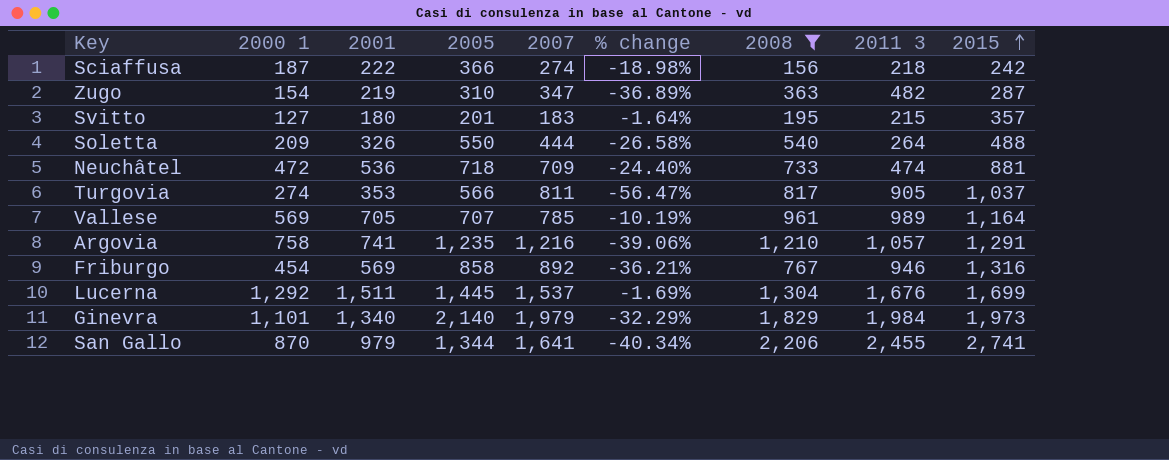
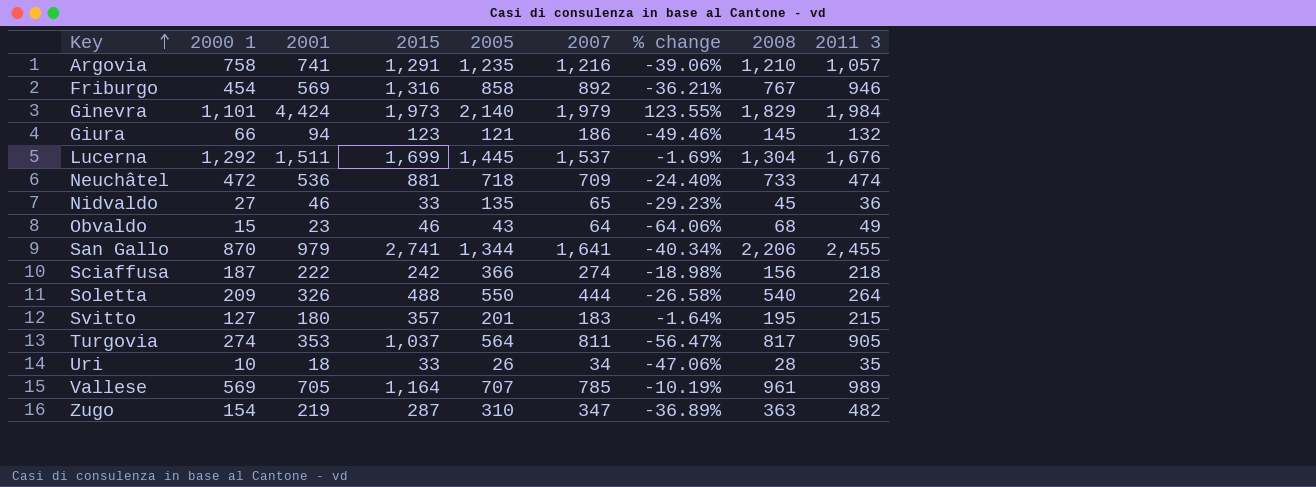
filter: 2008 >= 156 -> none
row order: 2015 ascending -> Key ascending
column 2015 | position: 9 -> 4
Ginevra | 2001: 1,340 -> 4,424
Ginevra | % change: -32.29% -> 123.55%
Turgovia | 2005: 566 -> 564

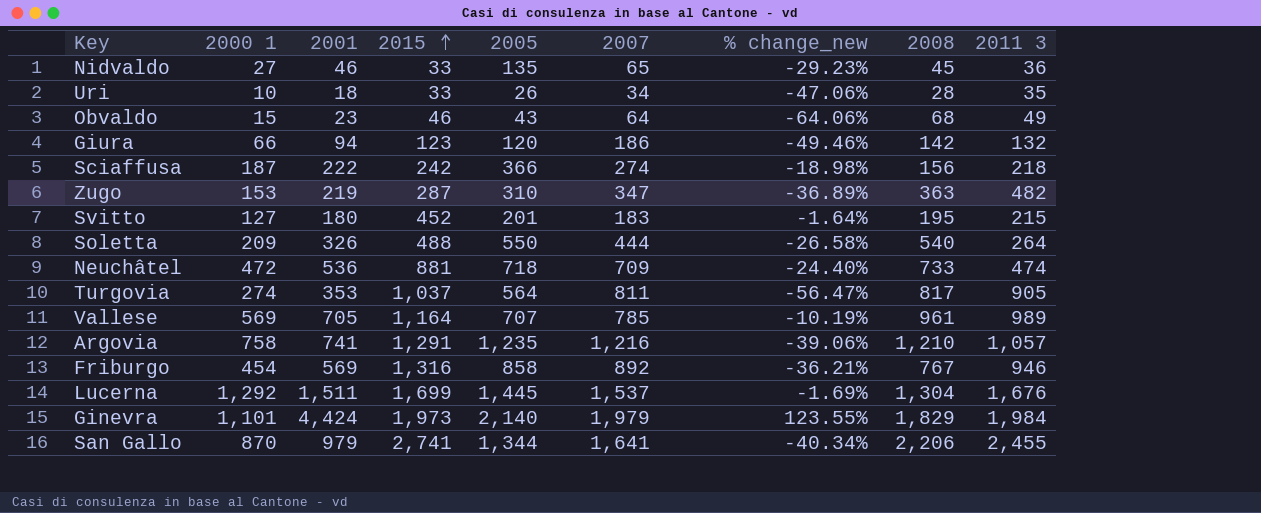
row order: Key ascending -> 2015 ascending
column name: % change -> % change_new
Giura | 2005: 121 -> 120
Giura | 2008: 145 -> 142
Zugo | 2000 1: 154 -> 153
Svitto | 2015: 357 -> 452

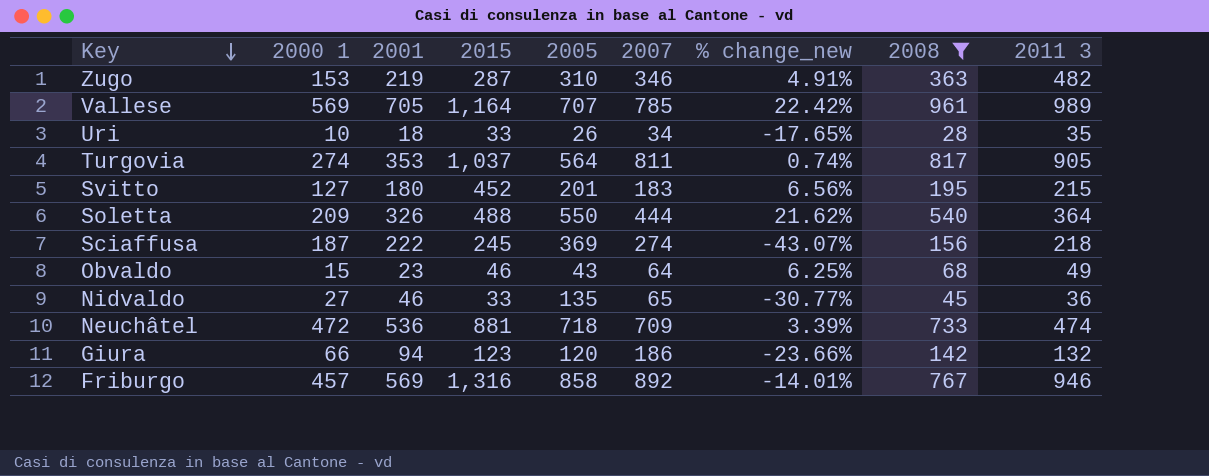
filter: none -> 2008 <= 961
row order: 2015 ascending -> Key descending
column % change_new | formula: ([2001] - [2007]) / [2007] -> ([2008] - [2007]) / [2007]
Zugo | 2007: 347 -> 346
Soletta | 2011 3: 264 -> 364
Sciaffusa | 2015: 242 -> 245
Sciaffusa | 2005: 366 -> 369
Friburgo | 2000 1: 454 -> 457

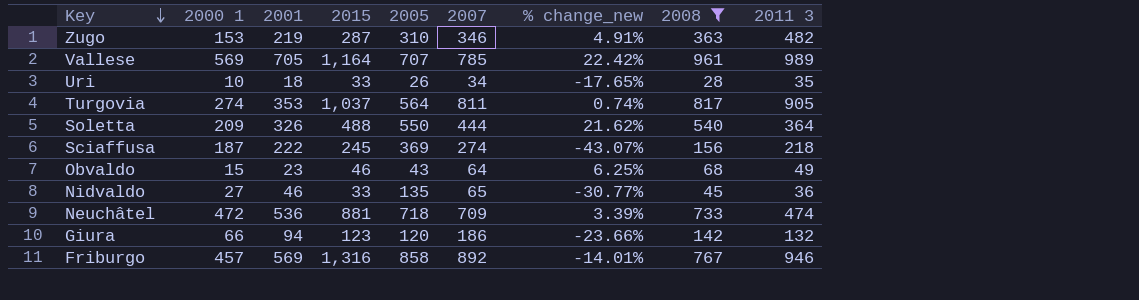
row Svitto: 127 | 180 | 452 | 201 | 183 | 6.56% | 195 | 215 -> none

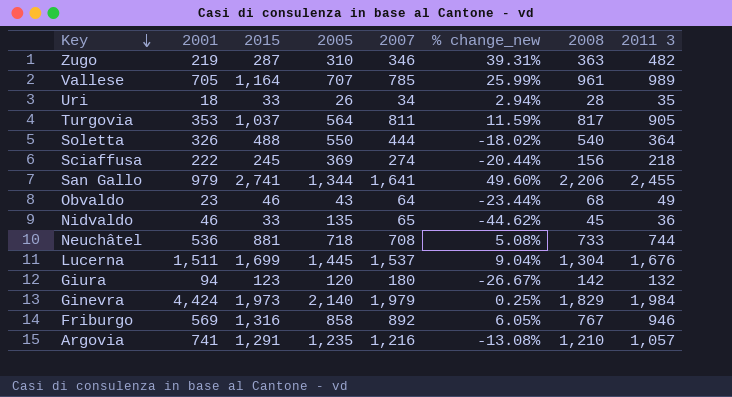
filter: 2008 <= 961 -> none
column 2000 1 | position: 2 -> none
column % change_new | formula: ([2008] - [2007]) / [2007] -> ([2011 3] - [2007]) / [2007]
Neuchâtel | 2007: 709 -> 708
Neuchâtel | 2011 3: 474 -> 744
Giura | 2007: 186 -> 180

